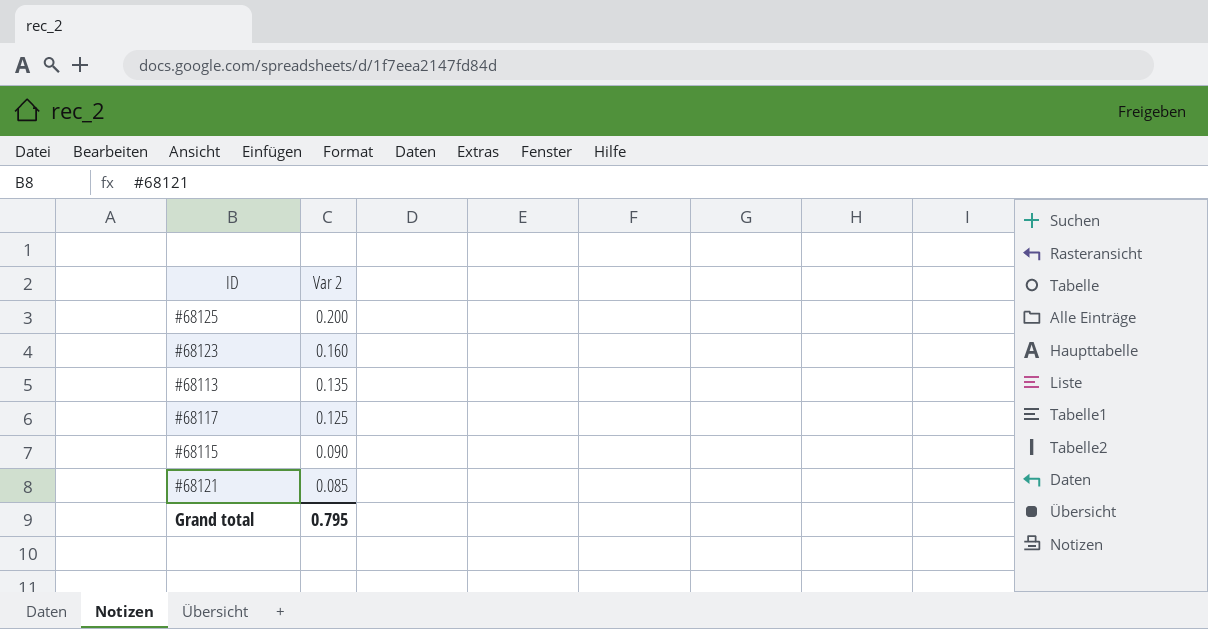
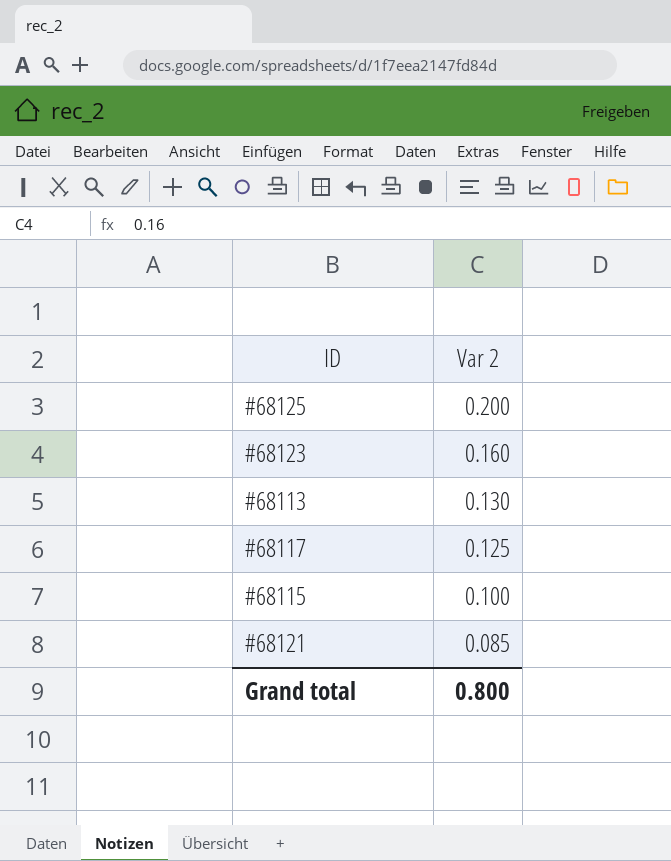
#68113 | Var 2: 0.135 -> 0.130
#68115 | Var 2: 0.090 -> 0.100
Grand total | Var 2: 0.795 -> 0.800

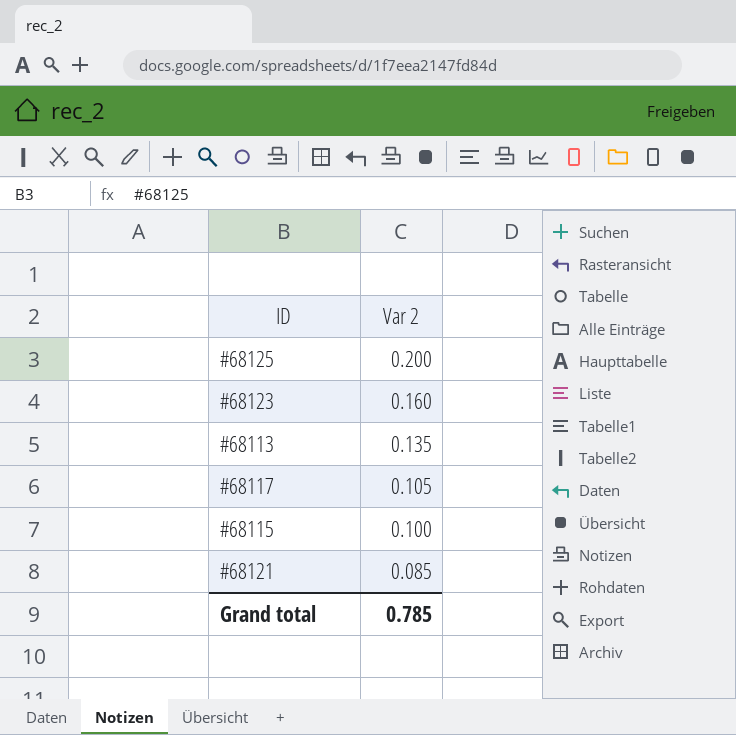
#68113 | Var 2: 0.130 -> 0.135
#68117 | Var 2: 0.125 -> 0.105
Grand total | Var 2: 0.800 -> 0.785

